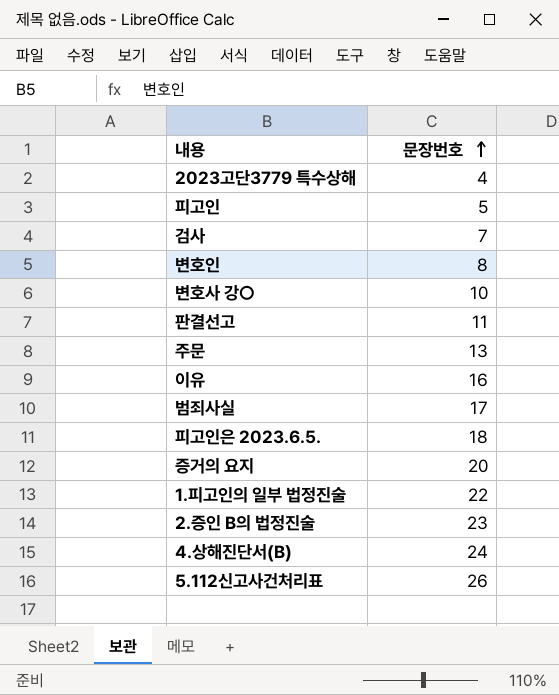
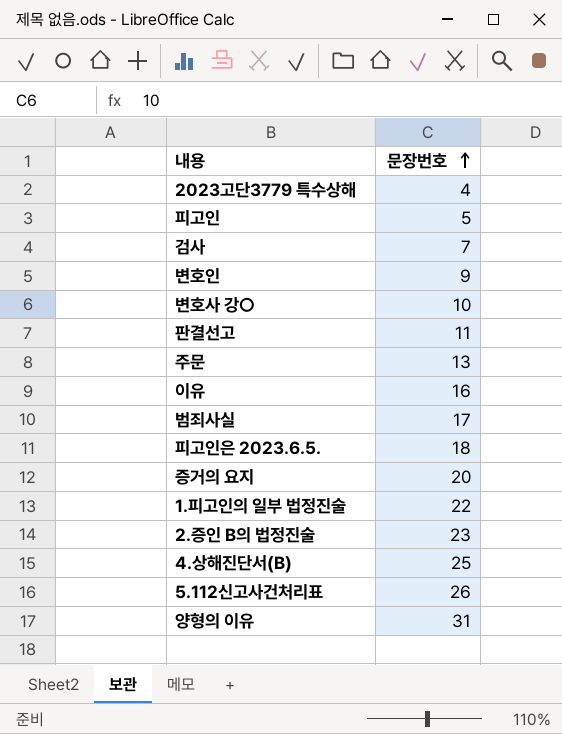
변호인 | 문장번호: 8 -> 9
4.상해진단서(B) | 문장번호: 24 -> 25
row 양형의 이유: none -> 31

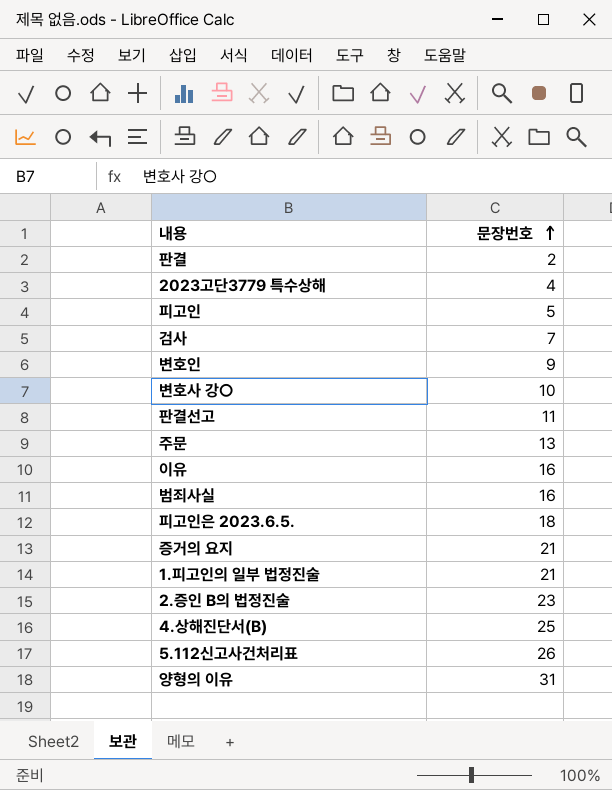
row 판결: none -> 2
범죄사실 | 문장번호: 17 -> 16
증거의 요지 | 문장번호: 20 -> 21
1.피고인의 일부 법정진술 | 문장번호: 22 -> 21

